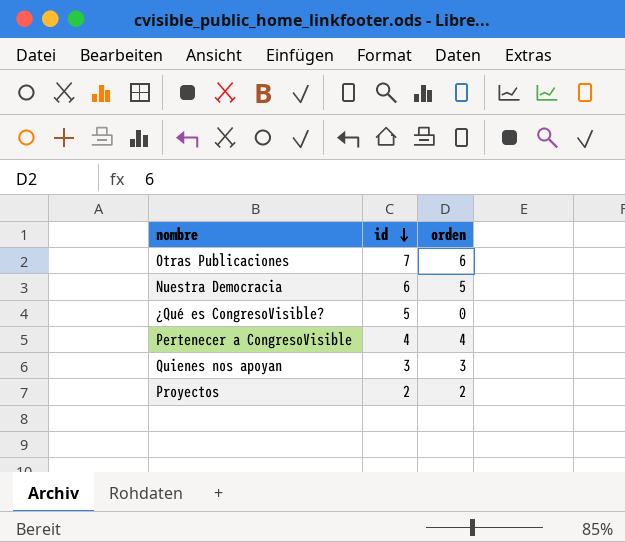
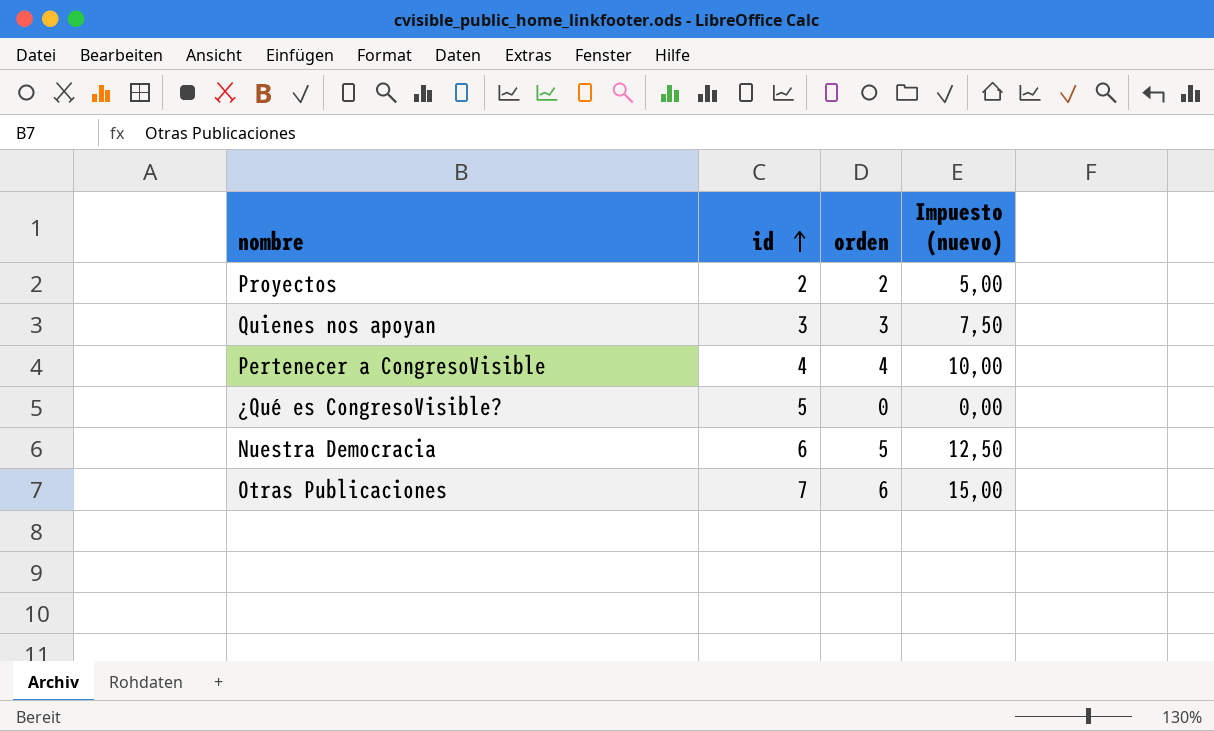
row order: id descending -> id ascending
column Impuesto (nuevo) | formula: none -> [orden] * 2,5

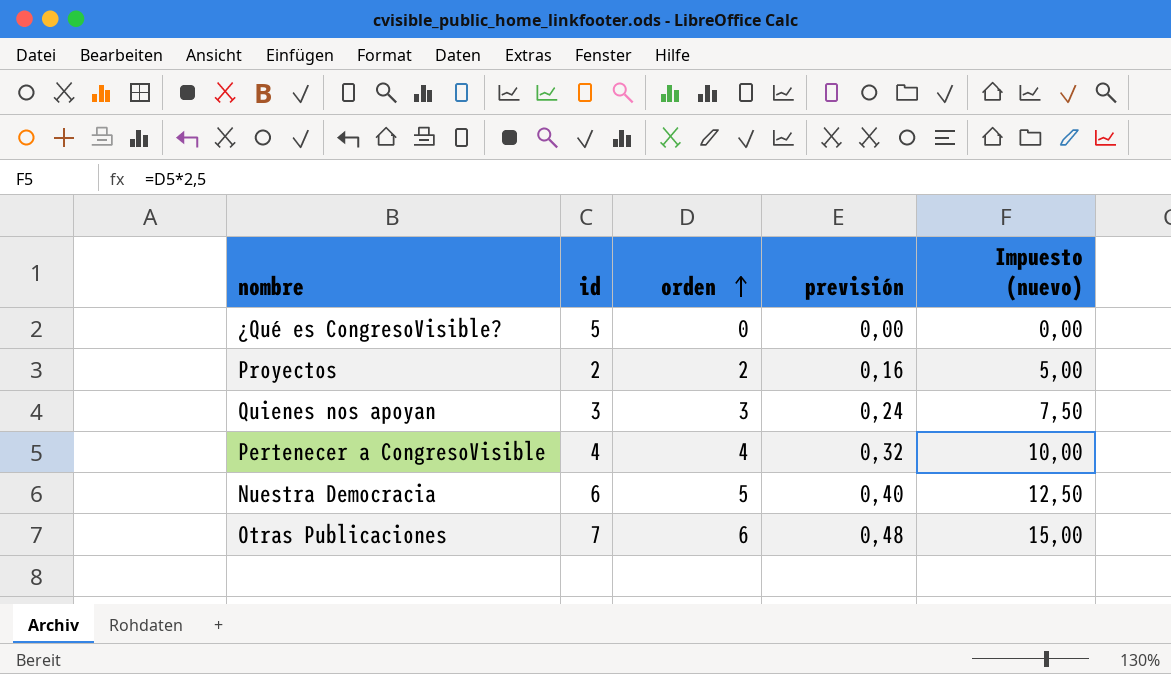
row order: id ascending -> orden ascending
column previsión | formula: none -> [orden] * 0,08

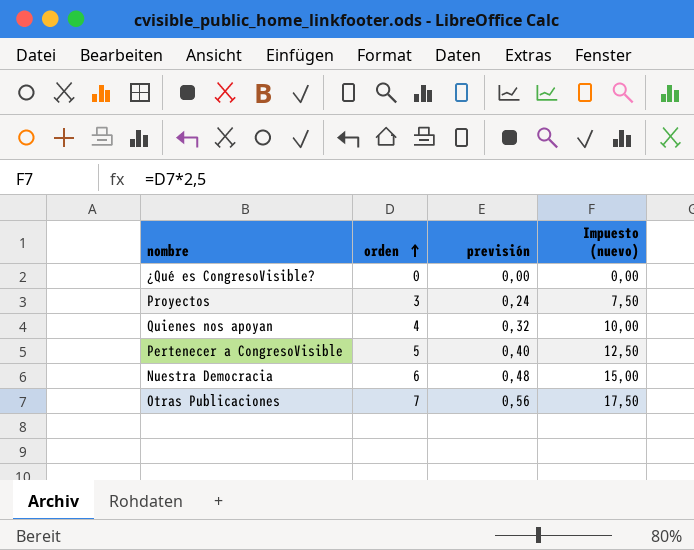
column id | position: 2 -> none
Proyectos | orden: 2 -> 3
Proyectos | previsión: 0,16 -> 0,24
Proyectos | Impuesto (nuevo): 5,00 -> 7,50
Quienes nos apoyan | orden: 3 -> 4
Quienes nos apoyan | previsión: 0,24 -> 0,32
Quienes nos apoyan | Impuesto (nuevo): 7,50 -> 10,00
Pertenecer a CongresoVisible | orden: 4 -> 5
Pertenecer a CongresoVisible | previsión: 0,32 -> 0,40
Pertenecer a CongresoVisible | Impuesto (nuevo): 10,00 -> 12,50
Nuestra Democracia | orden: 5 -> 6
Nuestra Democracia | previsión: 0,40 -> 0,48
Nuestra Democracia | Impuesto (nuevo): 12,50 -> 15,00
Otras Publicaciones | orden: 6 -> 7
Otras Publicaciones | previsión: 0,48 -> 0,56
Otras Publicaciones | Impuesto (nuevo): 15,00 -> 17,50

